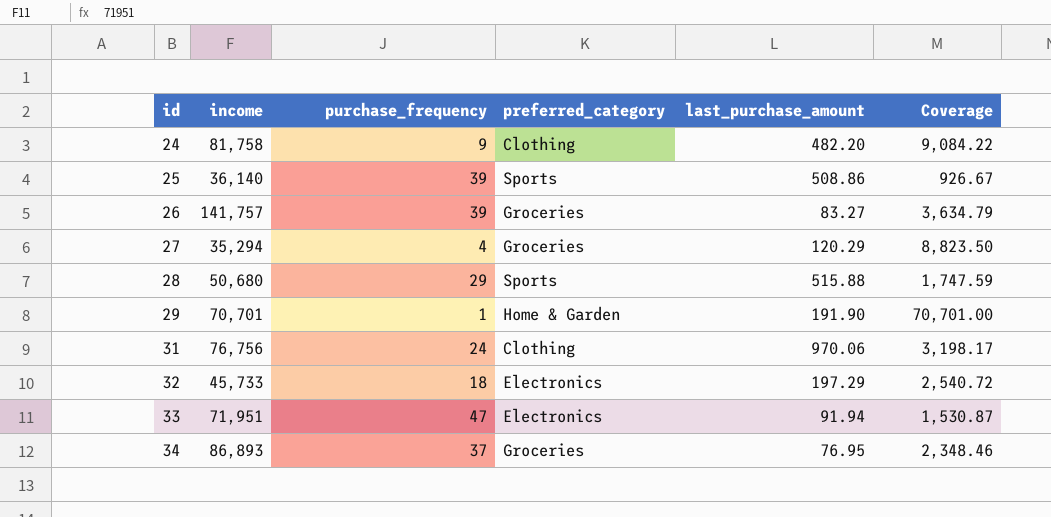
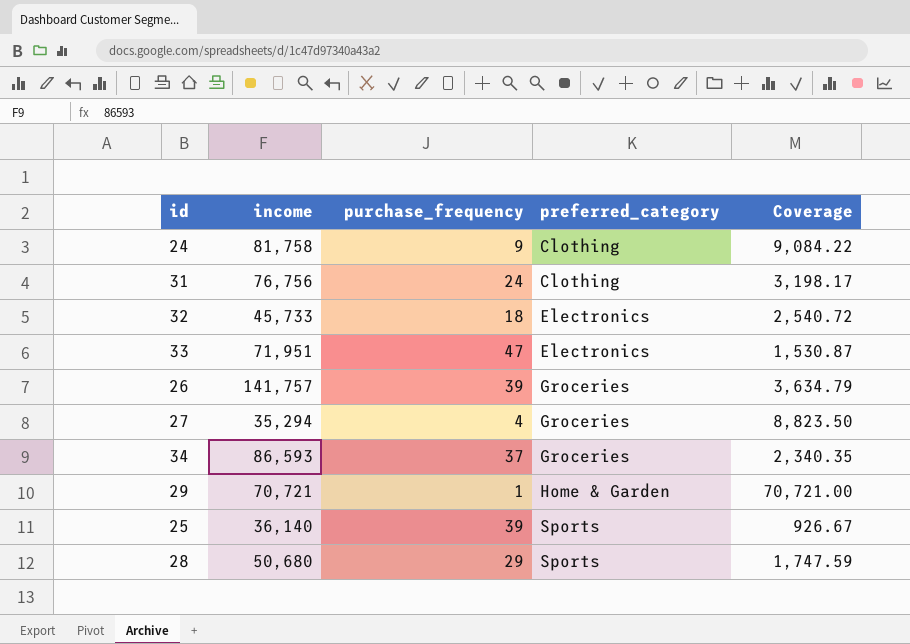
row order: id ascending -> preferred_category ascending
column last_purchase_amount | position: 5 -> none
34 | income: 86,893 -> 86,593
34 | Coverage: 2,348.46 -> 2,340.35
29 | income: 70,701 -> 70,721
29 | Coverage: 70,701.00 -> 70,721.00

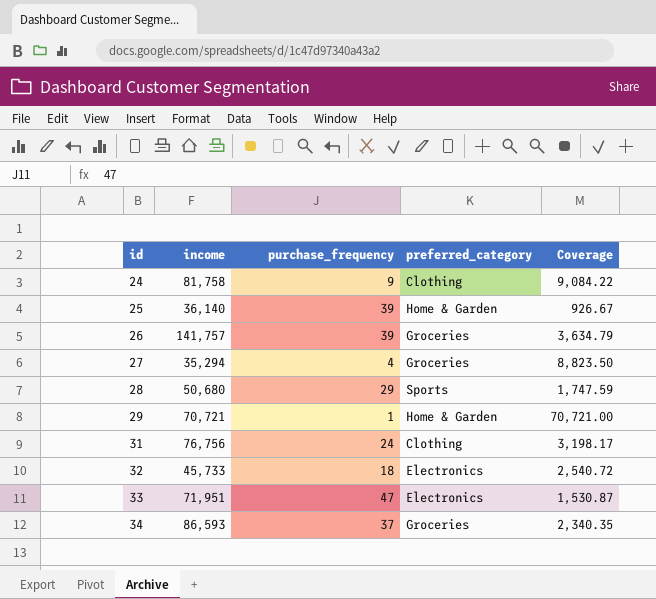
row order: preferred_category ascending -> id ascending
25 | preferred_category: Sports -> Home & Garden

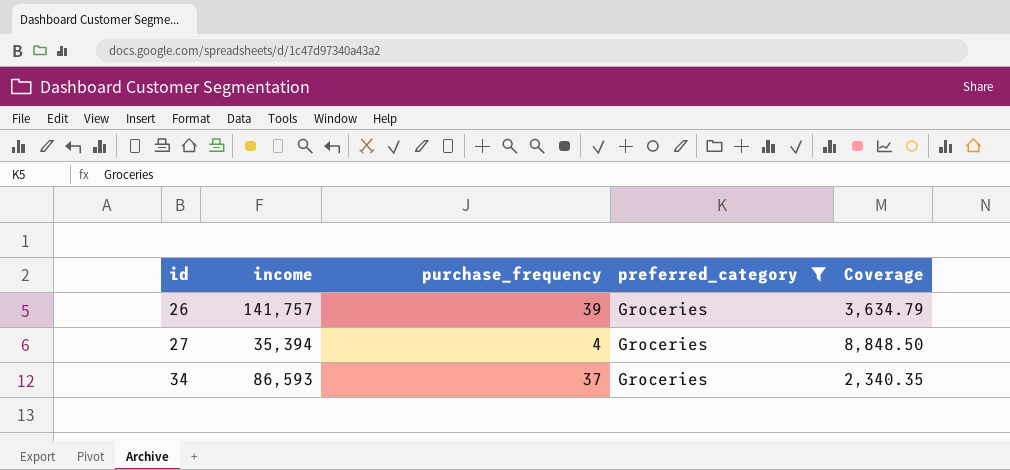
filter: none -> preferred_category = Groceries
27 | income: 35,294 -> 35,394
27 | Coverage: 8,823.50 -> 8,848.50

